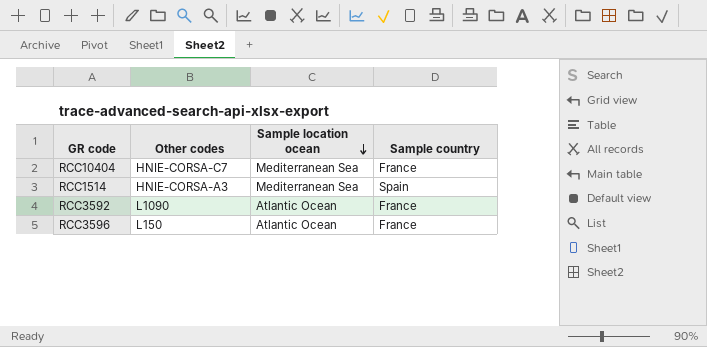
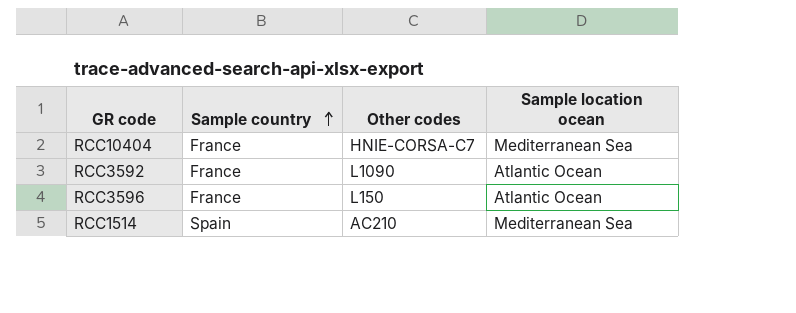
row order: Sample location ocean descending -> Sample country ascending
column Sample country | position: 4 -> 2
RCC1514 | Other codes: HNIE-CORSA-A3 -> AC210

